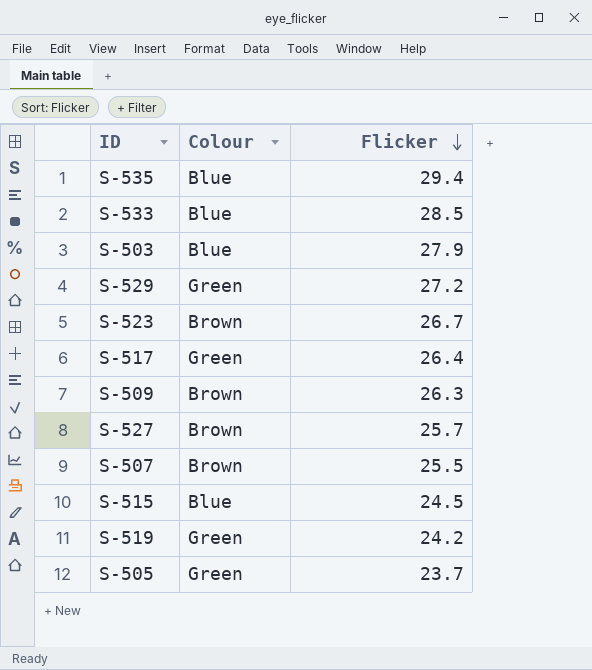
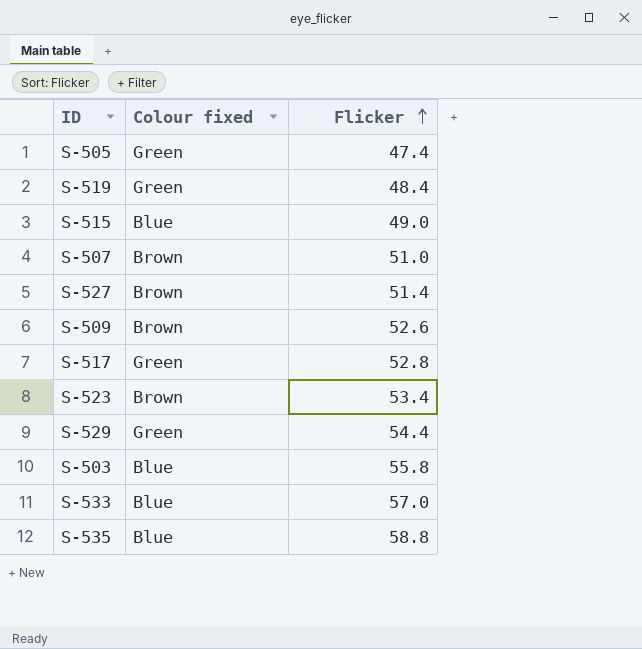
row order: Flicker descending -> Flicker ascending
column name: Colour -> Colour fixed
S-505 | Flicker: 23.7 -> 47.4
S-519 | Flicker: 24.2 -> 48.4
S-515 | Flicker: 24.5 -> 49.0
S-507 | Flicker: 25.5 -> 51.0
S-527 | Flicker: 25.7 -> 51.4
S-509 | Flicker: 26.3 -> 52.6
S-517 | Flicker: 26.4 -> 52.8
S-523 | Flicker: 26.7 -> 53.4
S-529 | Flicker: 27.2 -> 54.4
S-503 | Flicker: 27.9 -> 55.8
S-533 | Flicker: 28.5 -> 57.0
S-535 | Flicker: 29.4 -> 58.8

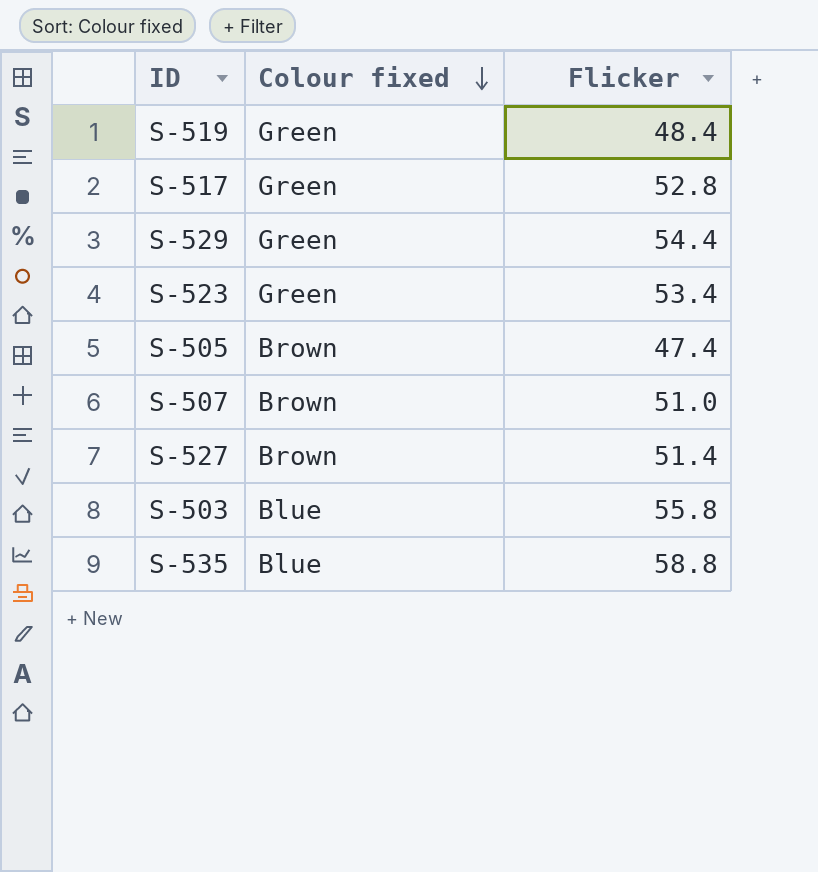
row order: Flicker ascending -> Colour fixed descending
row S-515: Blue | 49.0 -> none
row S-509: Brown | 52.6 -> none
row S-533: Blue | 57.0 -> none
S-523 | Colour fixed: Brown -> Green
S-505 | Colour fixed: Green -> Brown

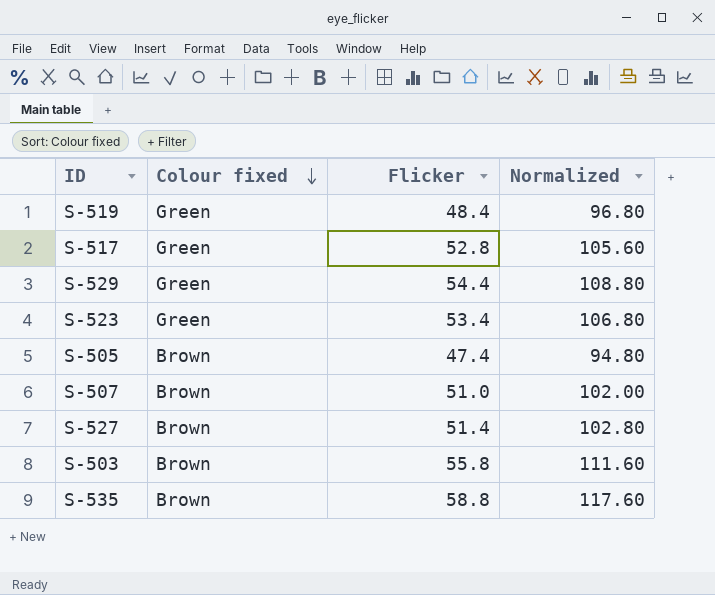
column Normalized | formula: none -> [Flicker] * 2
S-503 | Colour fixed: Blue -> Brown
S-535 | Colour fixed: Blue -> Brown

